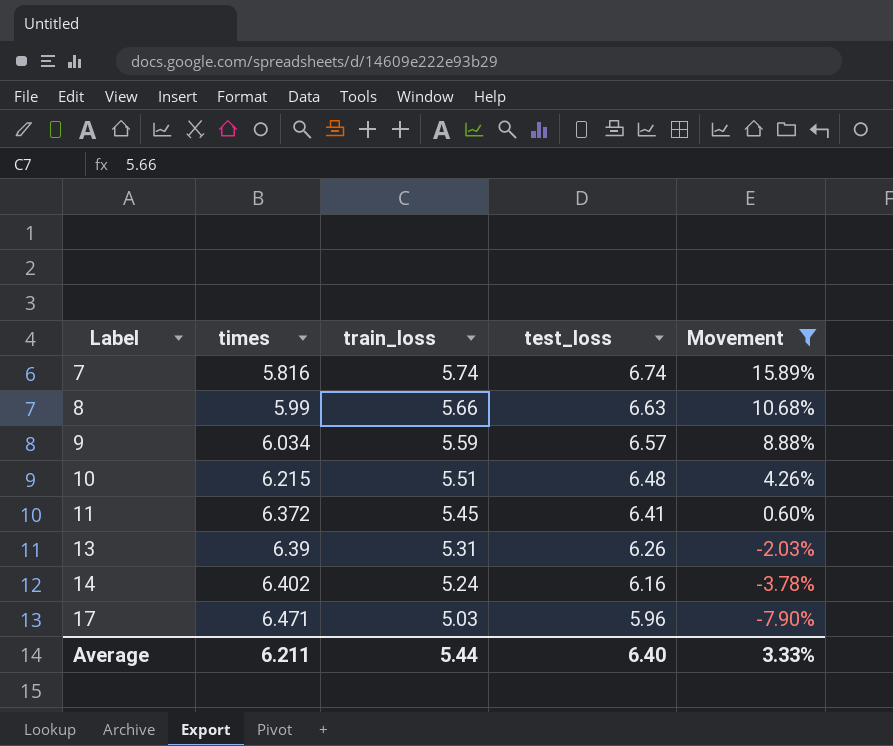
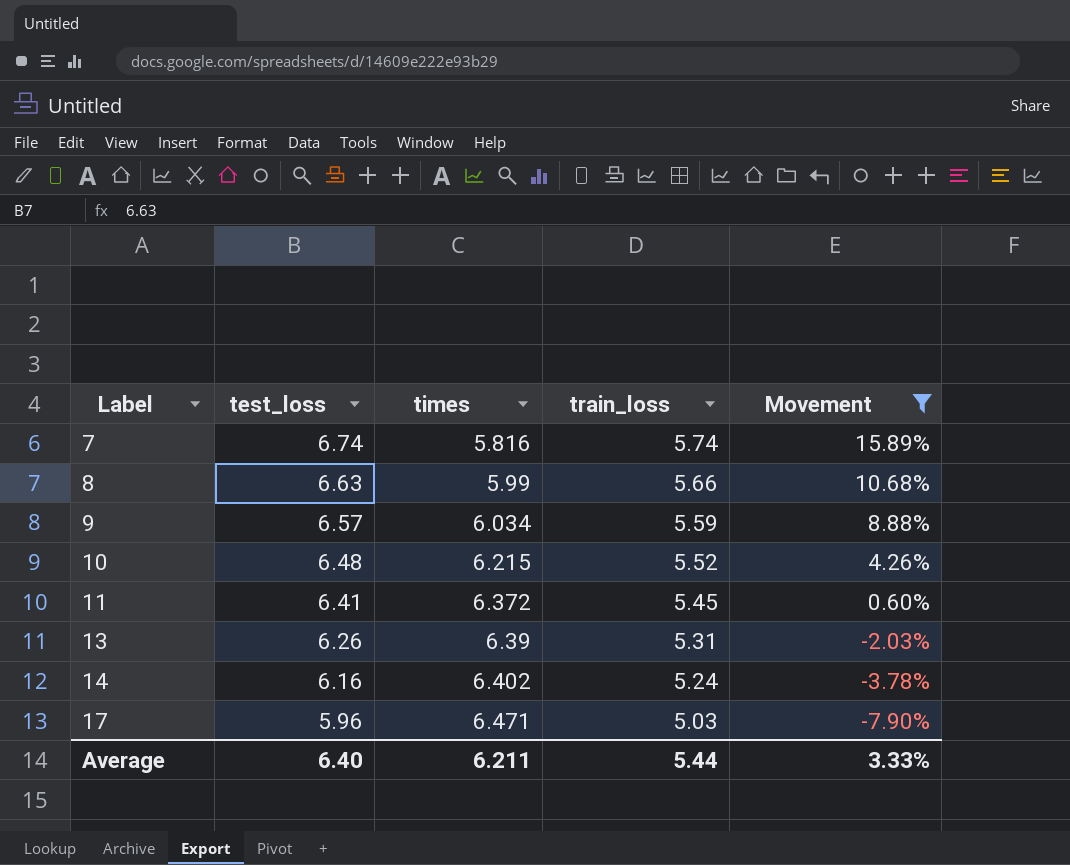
column test_loss | position: 4 -> 2
10 | train_loss: 5.51 -> 5.52

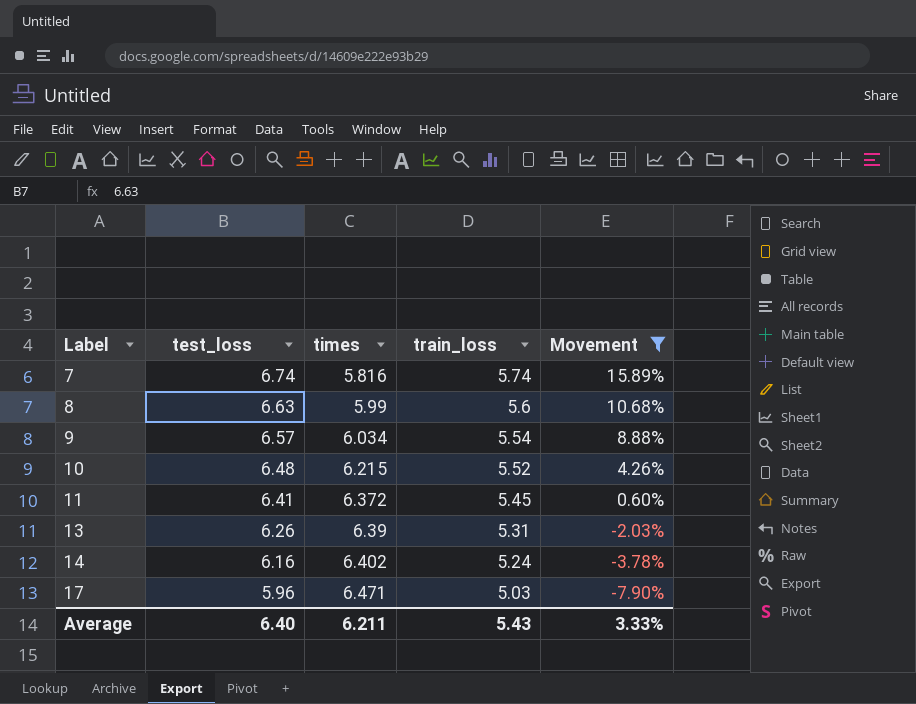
8 | train_loss: 5.66 -> 5.6
9 | train_loss: 5.59 -> 5.54
Average | train_loss: 5.44 -> 5.43

